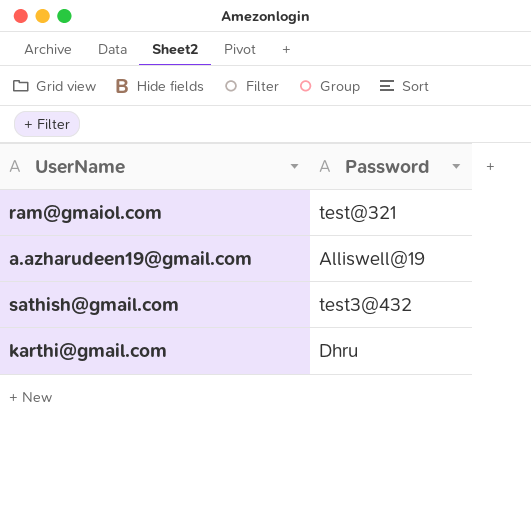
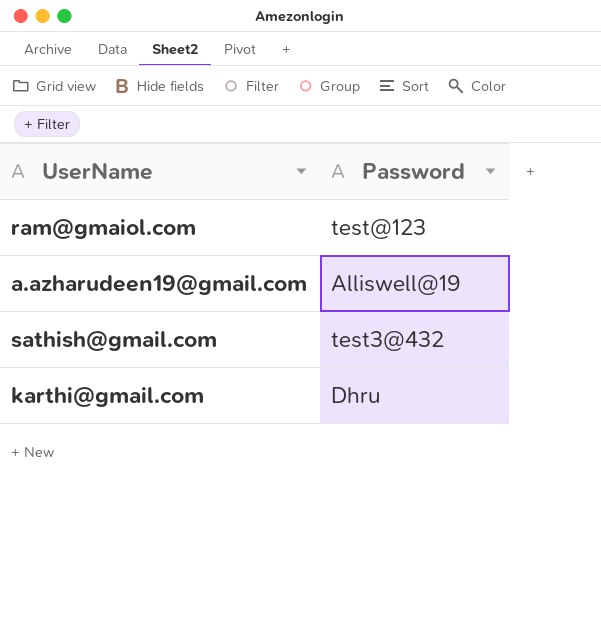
ram@gmaiol.com | Password: test@321 -> test@123

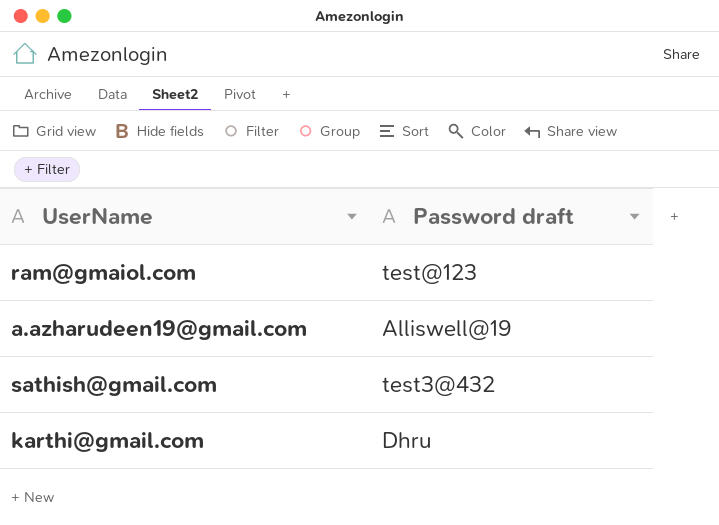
column name: Password -> Password draft

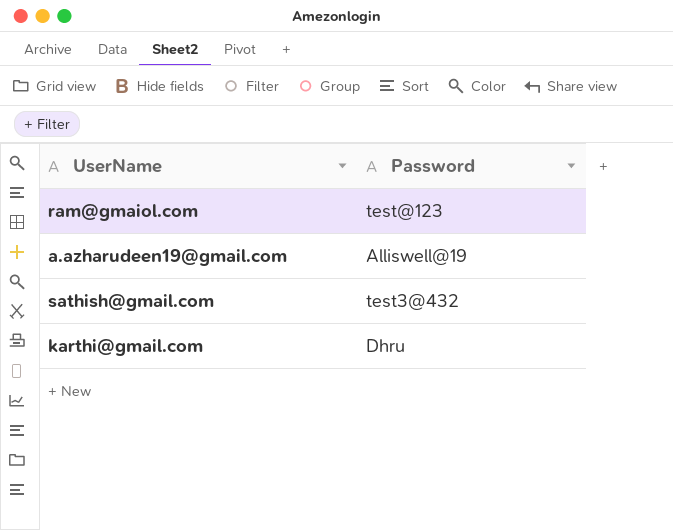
column name: Password draft -> Password

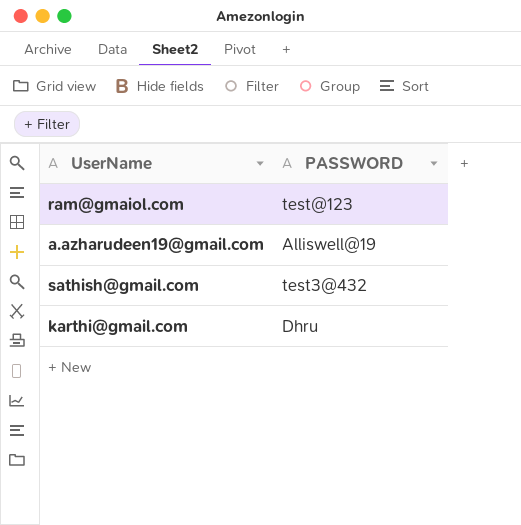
column name: Password -> PASSWORD

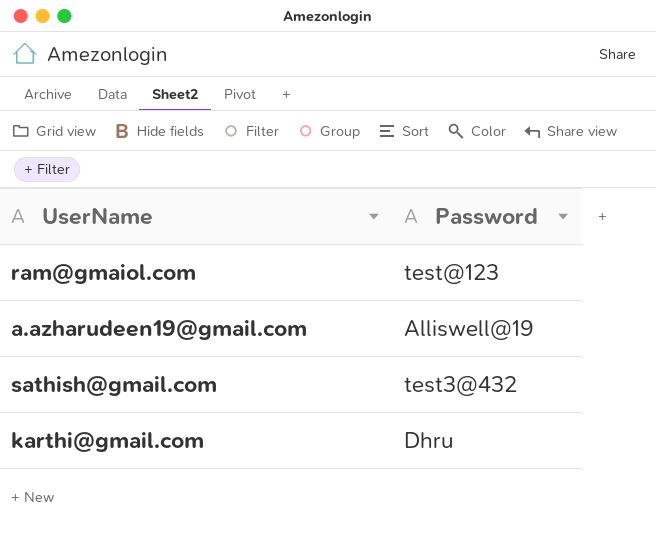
column name: PASSWORD -> Password

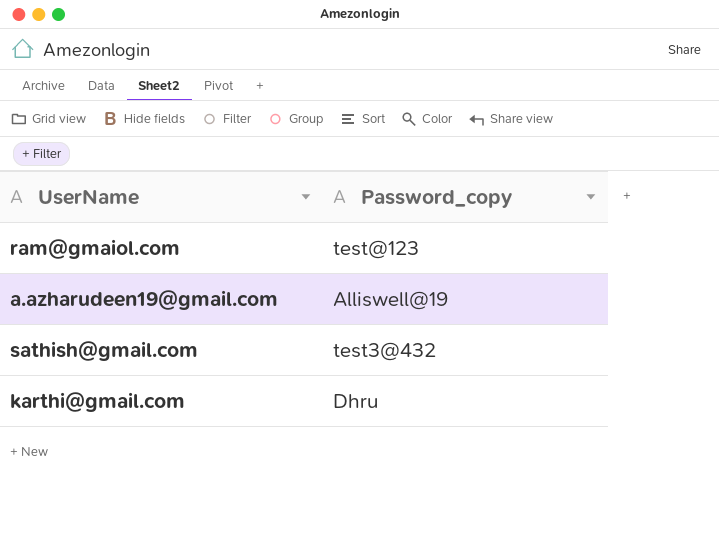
column name: Password -> Password_copy

